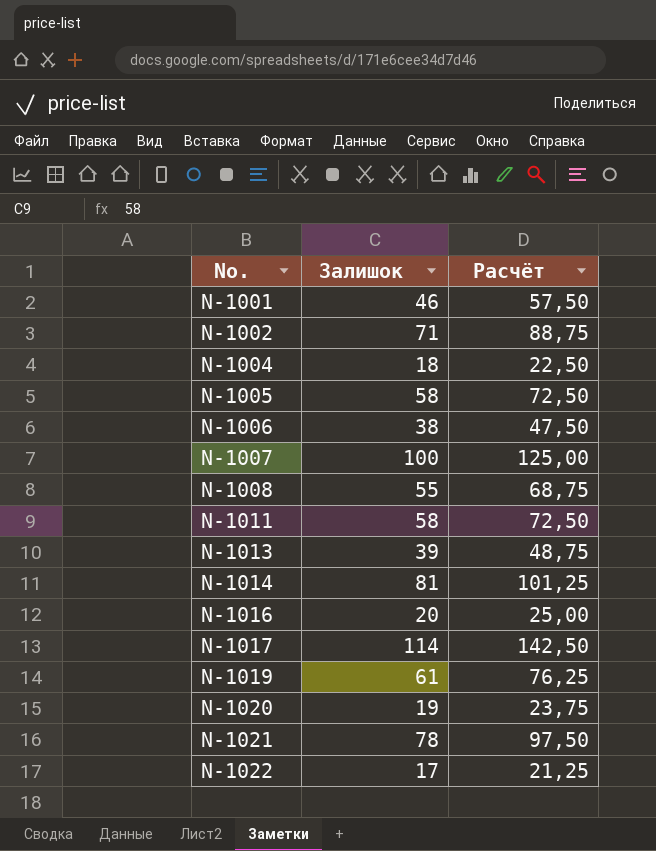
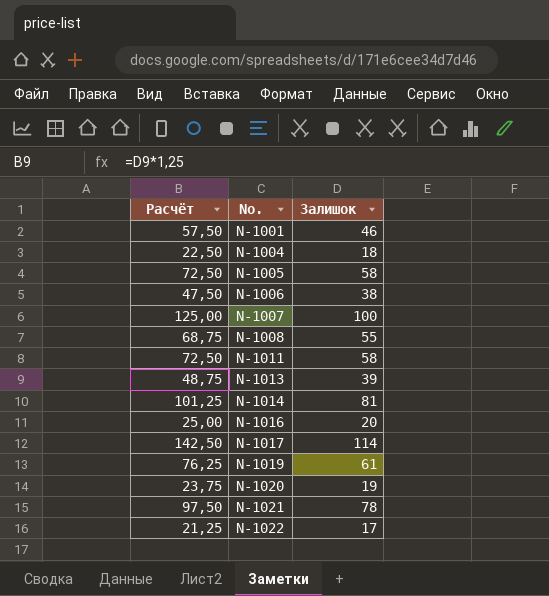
column Расчёт | position: 3 -> 1
row N-1002: 71 | 88,75 -> none

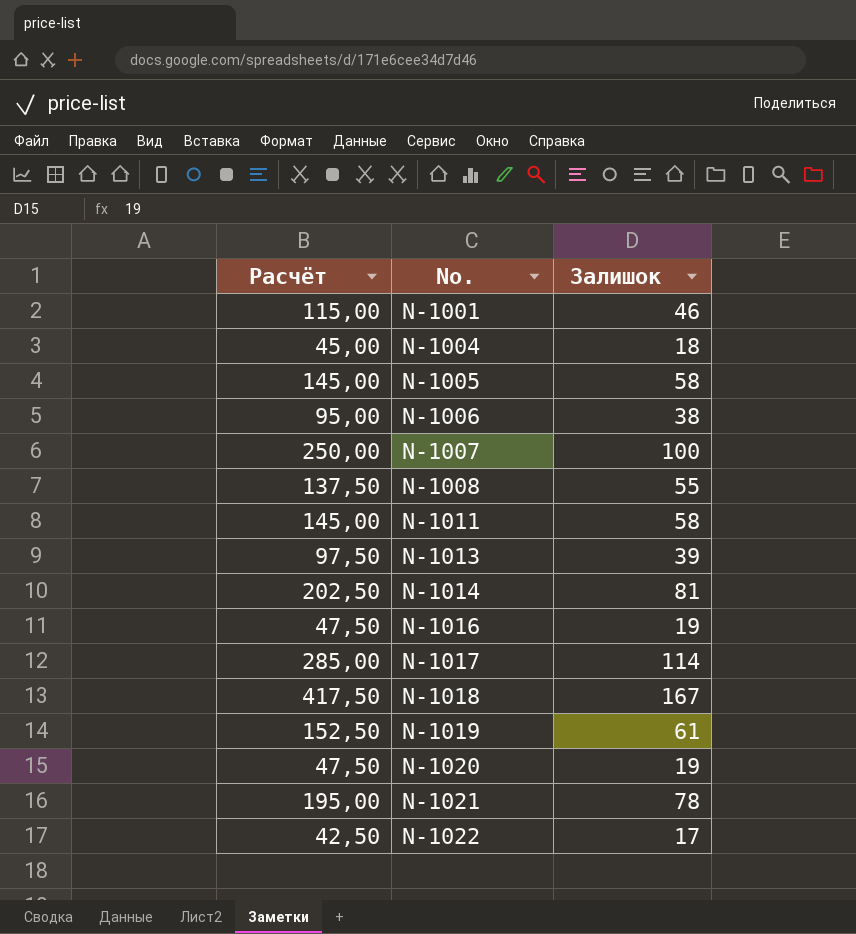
column Расчёт | formula: [Залишок] * 1,25 -> [Залишок] * 2,5
N-1016 | Залишок: 20 -> 19
row N-1018: none -> 417,50 | 167

